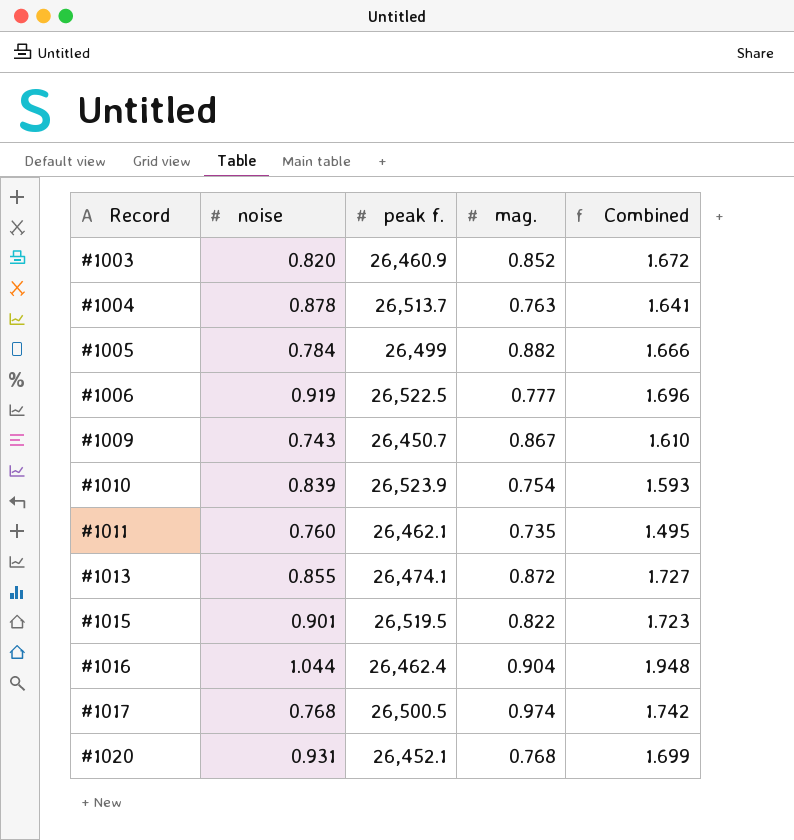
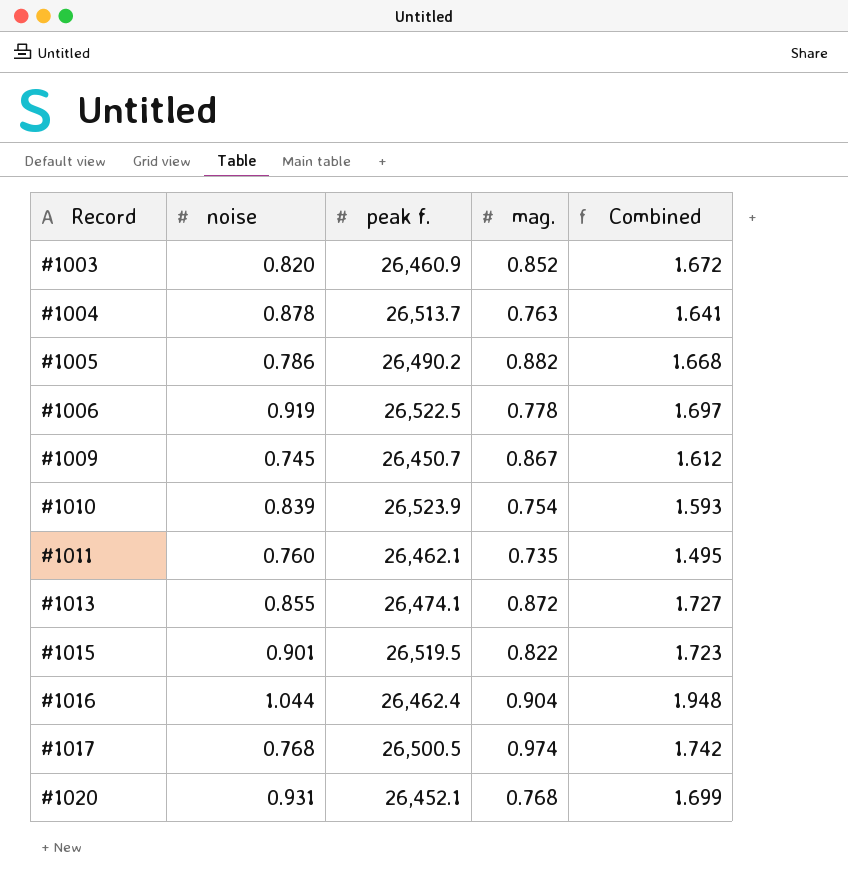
#1005 | noise: 0.784 -> 0.786
#1005 | peak f.: 26,499 -> 26,490.2
#1005 | Combined: 1.666 -> 1.668
#1006 | mag.: 0.777 -> 0.778
#1006 | Combined: 1.696 -> 1.697
#1009 | noise: 0.743 -> 0.745
#1009 | Combined: 1.610 -> 1.612

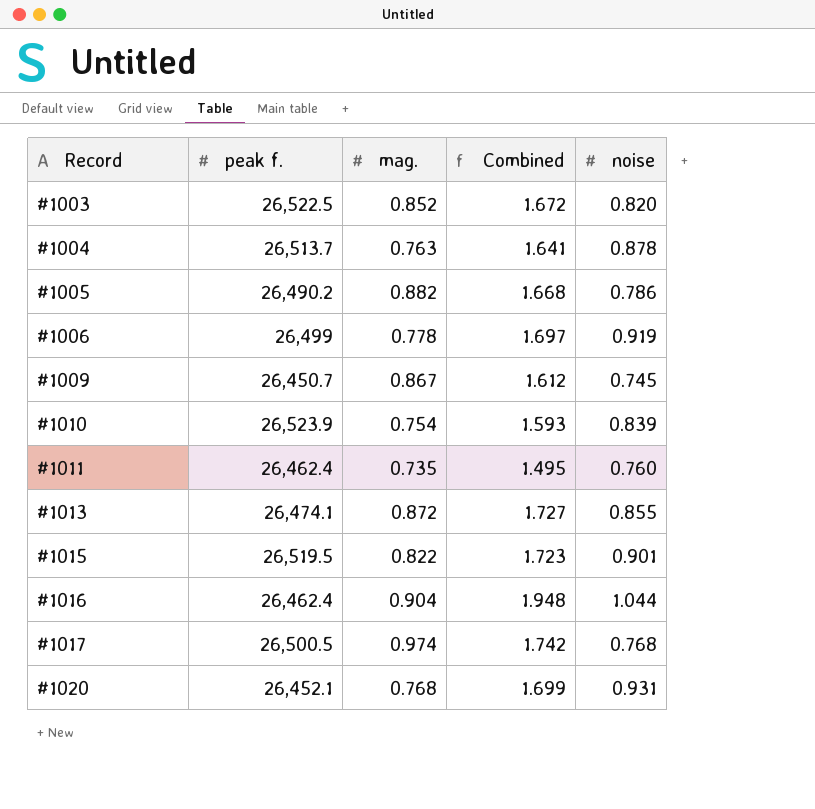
column noise | position: 2 -> 5
#1003 | peak f.: 26,460.9 -> 26,522.5
#1006 | peak f.: 26,522.5 -> 26,499
#1011 | peak f.: 26,462.1 -> 26,462.4

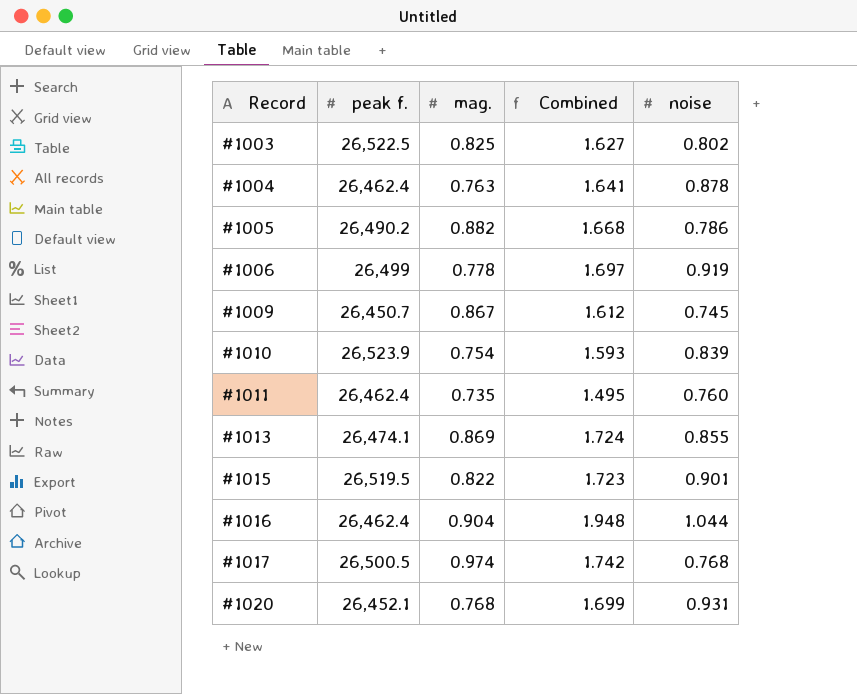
#1003 | mag.: 0.852 -> 0.825
#1003 | Combined: 1.672 -> 1.627
#1003 | noise: 0.820 -> 0.802
#1004 | peak f.: 26,513.7 -> 26,462.4
#1013 | mag.: 0.872 -> 0.869
#1013 | Combined: 1.727 -> 1.724

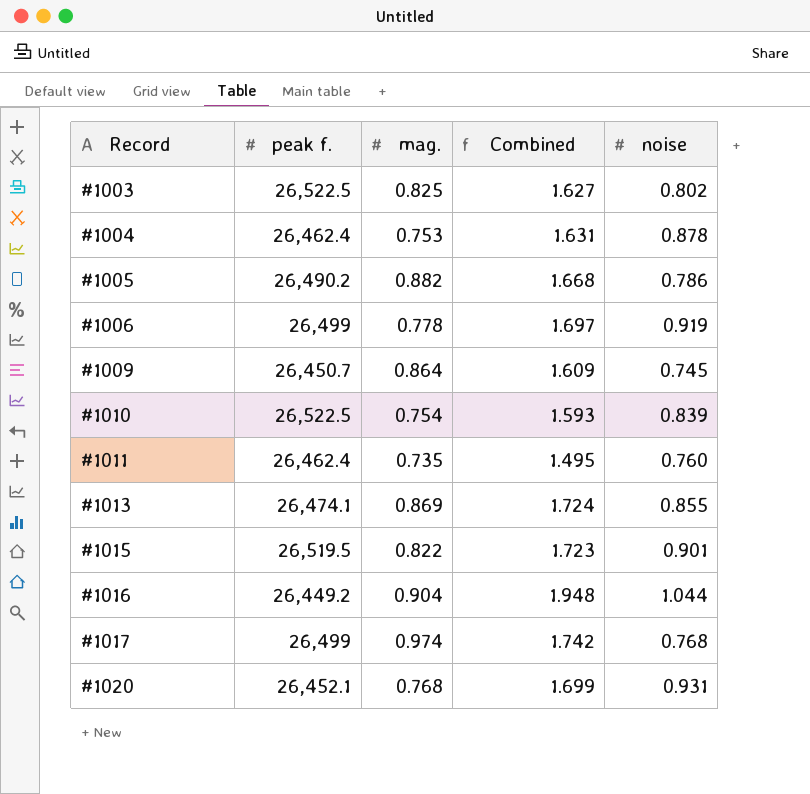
#1004 | mag.: 0.763 -> 0.753
#1004 | Combined: 1.641 -> 1.631
#1009 | mag.: 0.867 -> 0.864
#1009 | Combined: 1.612 -> 1.609
#1010 | peak f.: 26,523.9 -> 26,522.5
#1016 | peak f.: 26,462.4 -> 26,449.2
#1017 | peak f.: 26,500.5 -> 26,499

